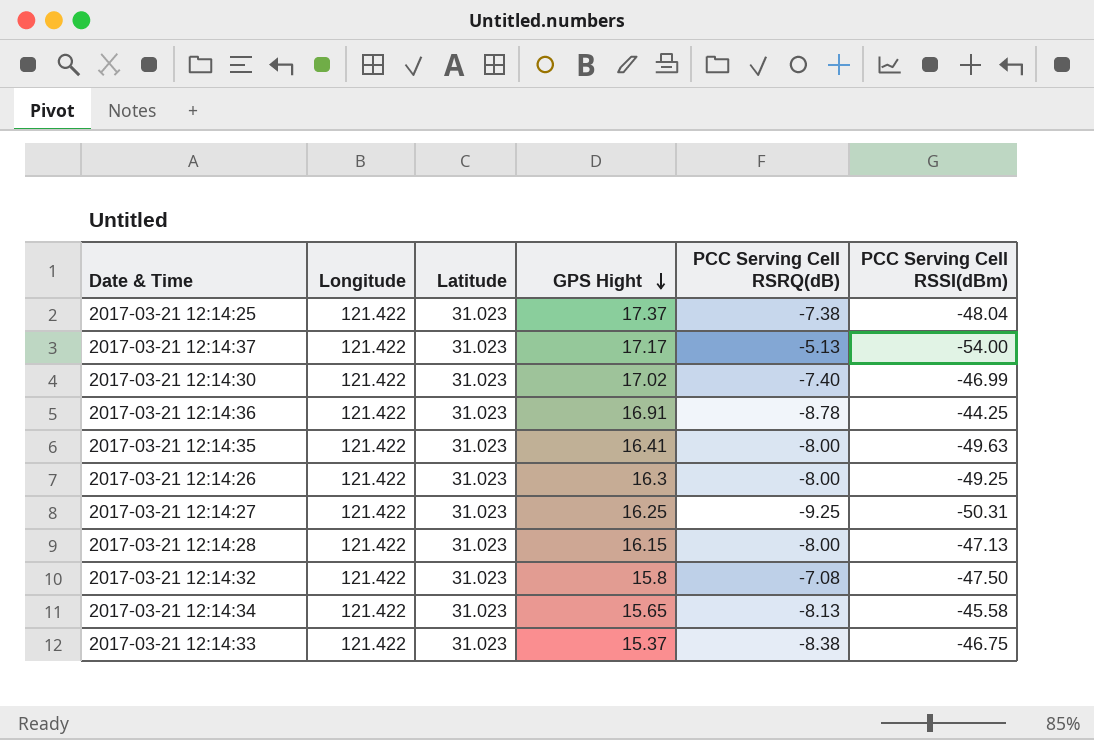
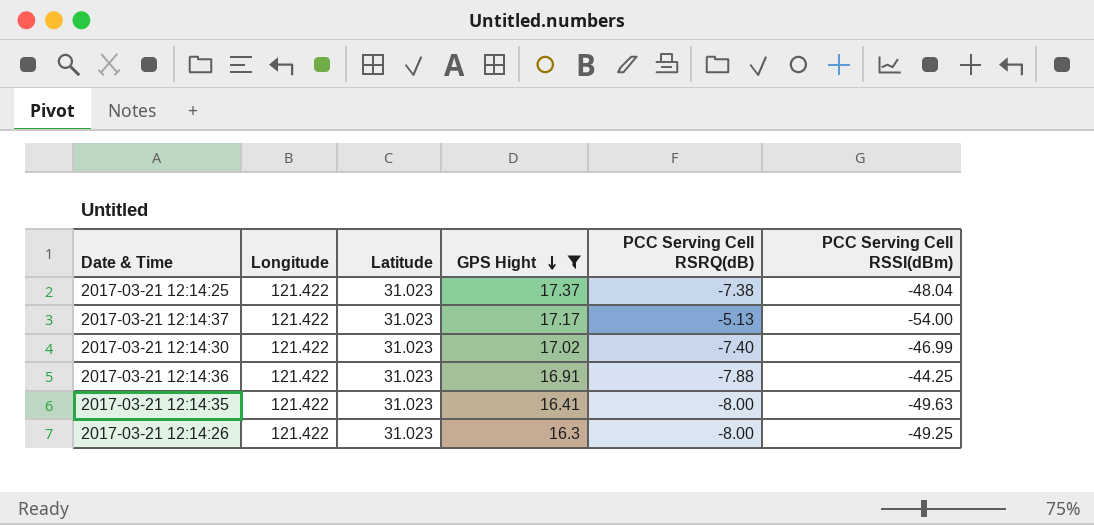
filter: none -> GPS Hight >= 16.3
2017-03-21 12:14:36 | PCC Serving Cell RSRQ(dB): -8.78 -> -7.88

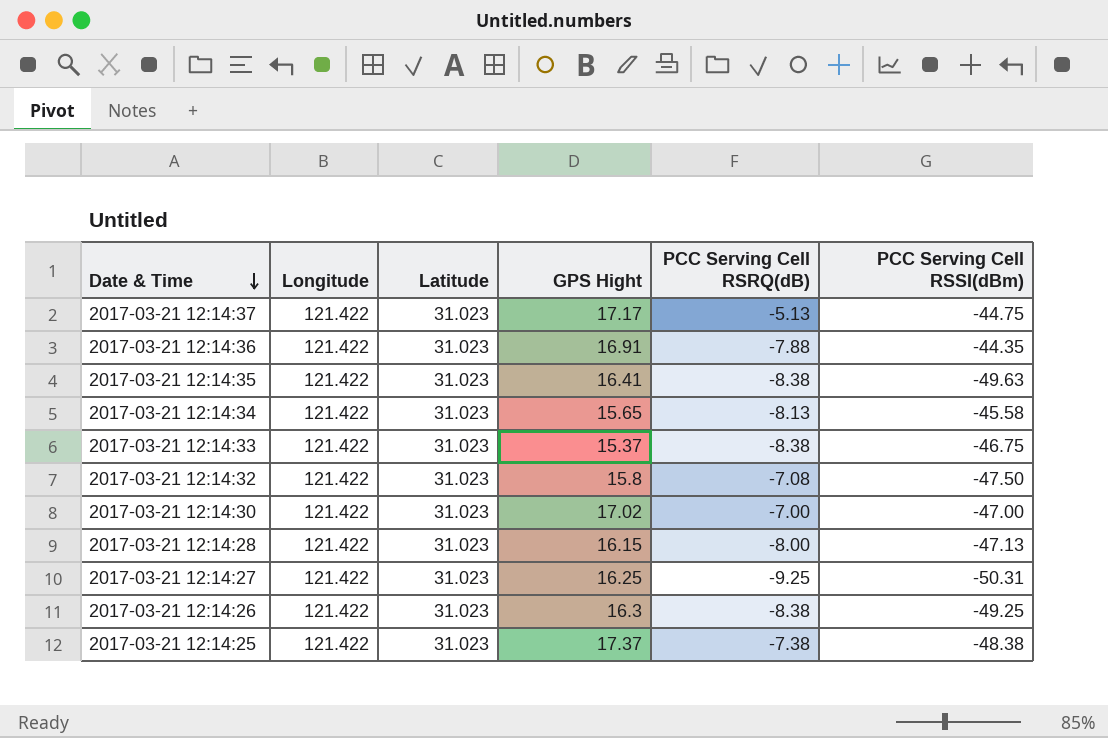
filter: GPS Hight >= 16.3 -> none
row order: GPS Hight descending -> Date & Time descending
2017-03-21 12:14:37 | PCC Serving Cell RSSI(dBm): -54.00 -> -44.75
2017-03-21 12:14:36 | PCC Serving Cell RSSI(dBm): -44.25 -> -44.35
2017-03-21 12:14:35 | PCC Serving Cell RSRQ(dB): -8.00 -> -8.38
2017-03-21 12:14:30 | PCC Serving Cell RSRQ(dB): -7.40 -> -7.00
2017-03-21 12:14:30 | PCC Serving Cell RSSI(dBm): -46.99 -> -47.00
2017-03-21 12:14:26 | PCC Serving Cell RSRQ(dB): -8.00 -> -8.38
2017-03-21 12:14:25 | PCC Serving Cell RSSI(dBm): -48.04 -> -48.38

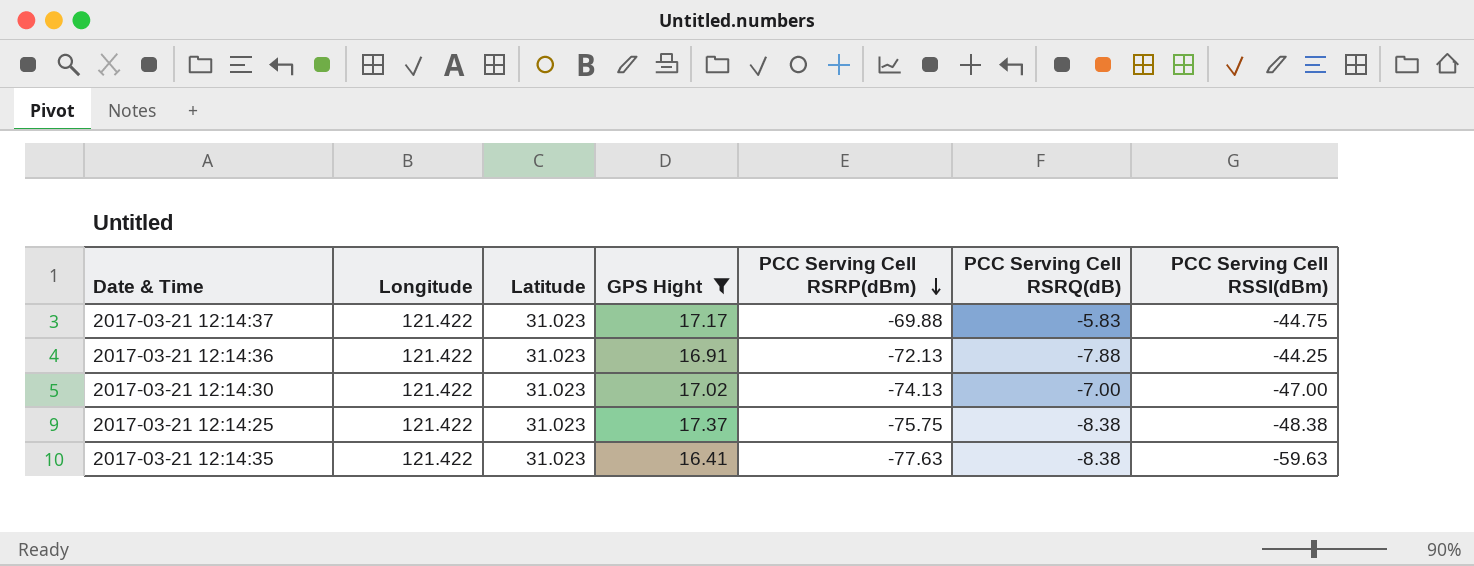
filter: none -> GPS Hight >= 16.41
row order: Date & Time descending -> PCC Serving Cell RSRP(dBm) descending
column PCC Serving Cell RSRP(dBm) | position: none -> 5
2017-03-21 12:14:37 | PCC Serving Cell RSRQ(dB): -5.13 -> -5.83
2017-03-21 12:14:36 | PCC Serving Cell RSSI(dBm): -44.35 -> -44.25
2017-03-21 12:14:25 | PCC Serving Cell RSRQ(dB): -7.38 -> -8.38
2017-03-21 12:14:35 | PCC Serving Cell RSSI(dBm): -49.63 -> -59.63

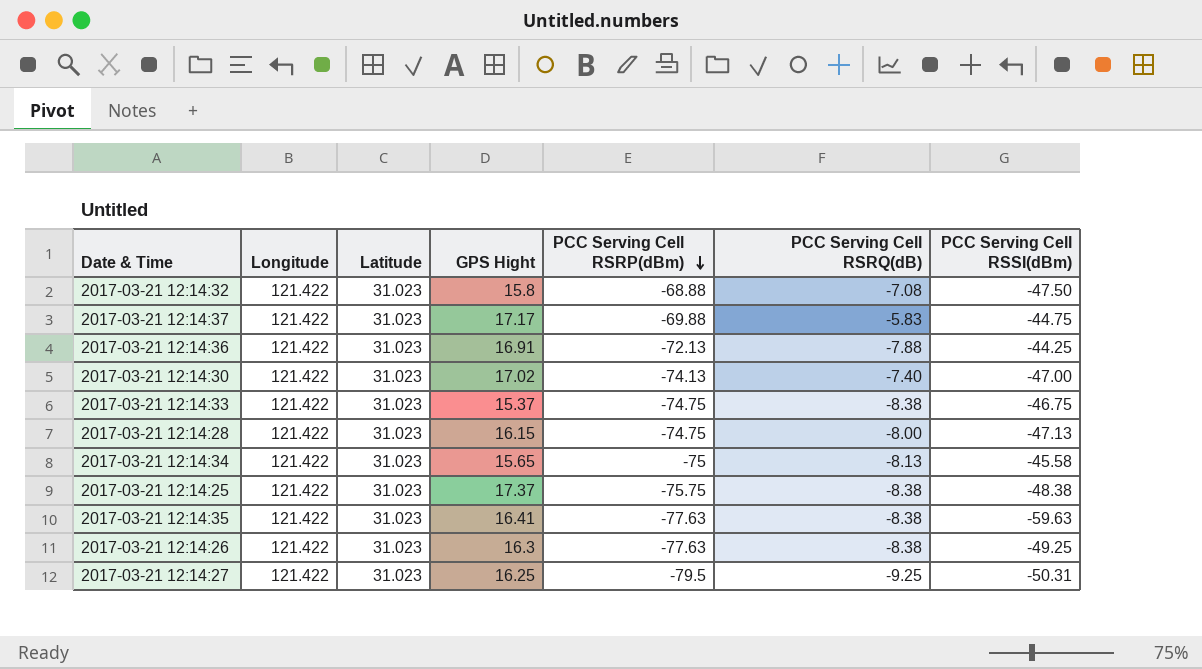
filter: GPS Hight >= 16.41 -> none
2017-03-21 12:14:30 | PCC Serving Cell RSRQ(dB): -7.00 -> -7.40

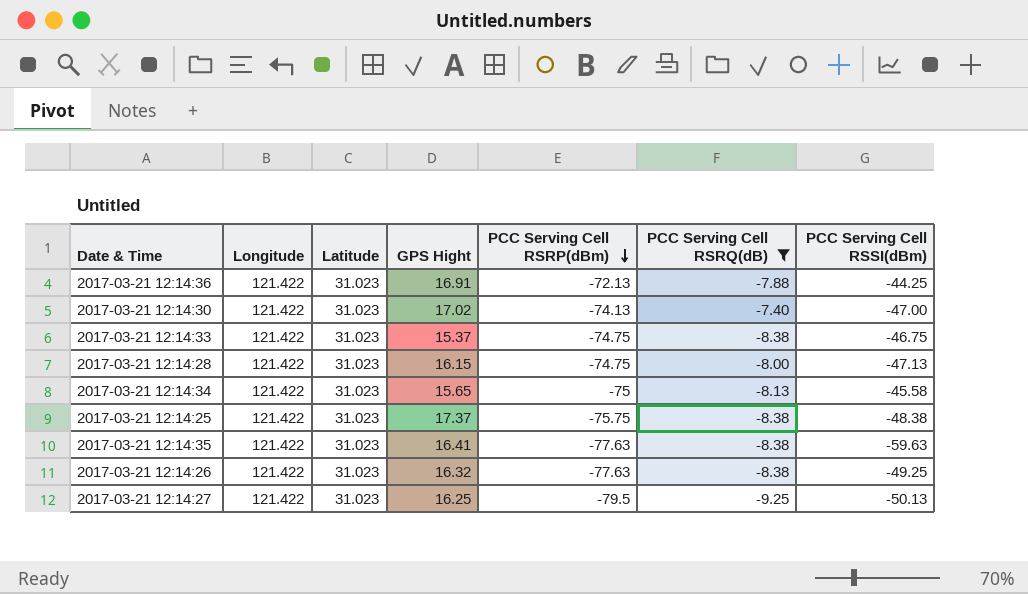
filter: none -> PCC Serving Cell RSRQ(dB) <= -7.40
2017-03-21 12:14:26 | GPS Hight: 16.3 -> 16.32
2017-03-21 12:14:27 | PCC Serving Cell RSSI(dBm): -50.31 -> -50.13

